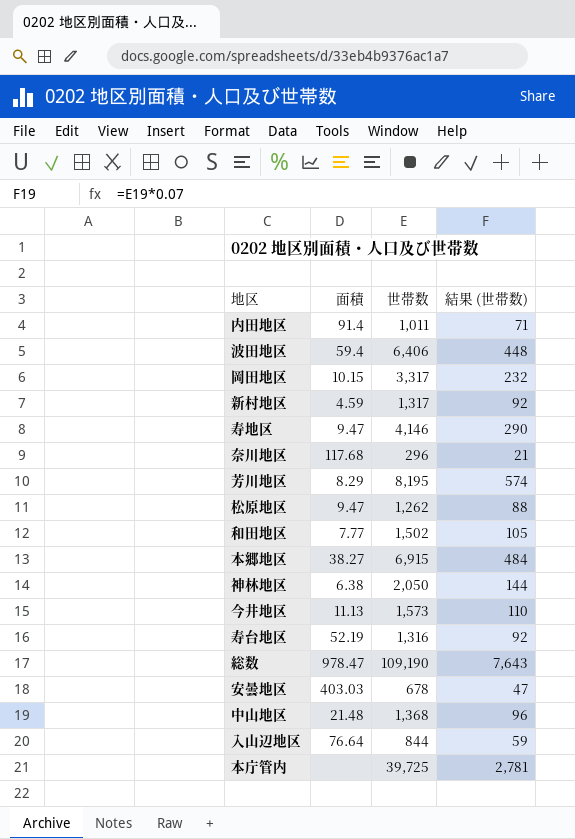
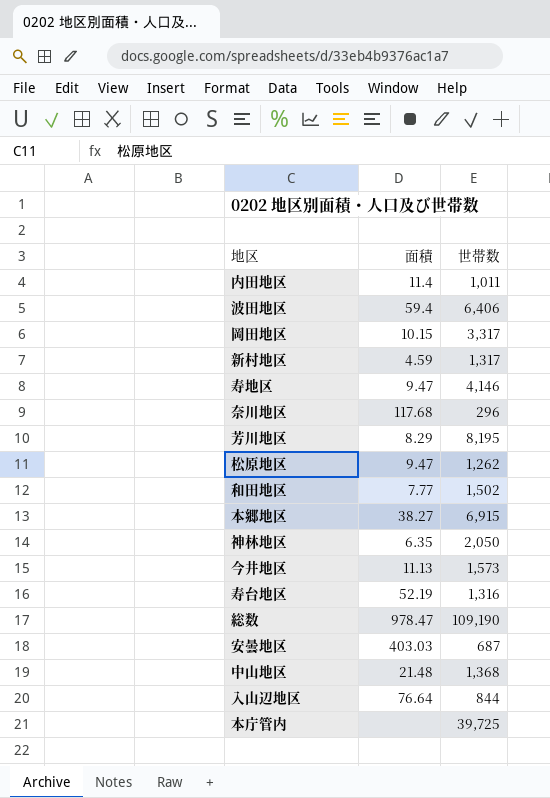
column 結果 (世帯数) | formula: [世帯数] * 0.07 -> none
内田地区 | 面積: 91.4 -> 11.4
神林地区 | 面積: 6.38 -> 6.35
安曇地区 | 世帯数: 678 -> 687

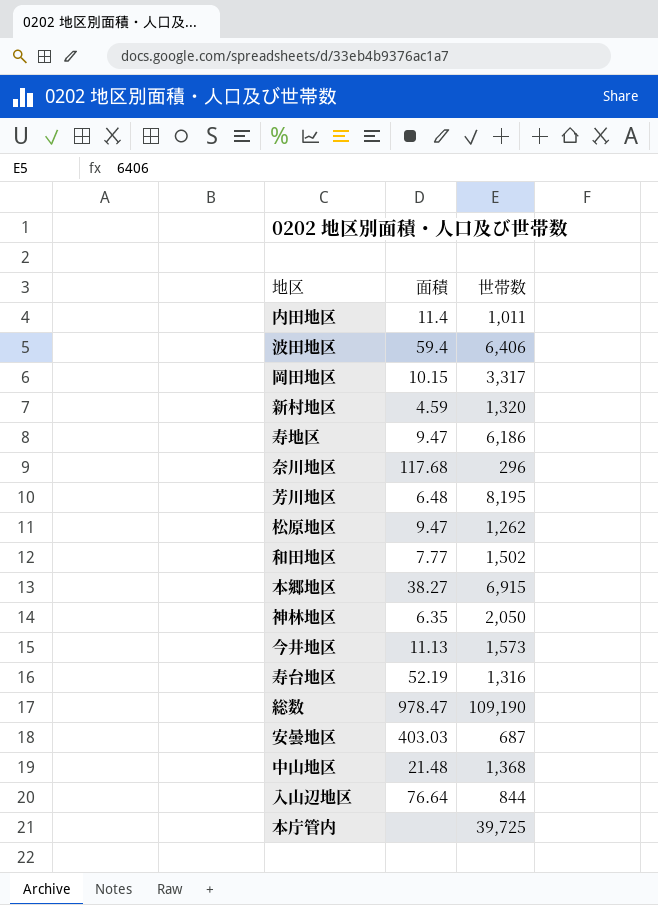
新村地区 | 世帯数: 1,317 -> 1,320
寿地区 | 世帯数: 4,146 -> 6,186
芳川地区 | 面積: 8.29 -> 6.48

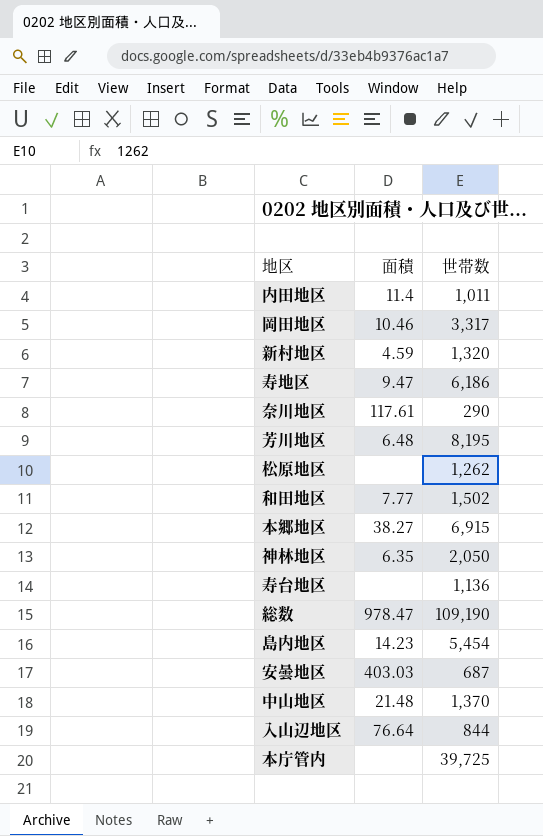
row 波田地区: 59.4 | 6,406 -> none
row 今井地区: 11.13 | 1,573 -> none
岡田地区 | 面積: 10.15 -> 10.46
奈川地区 | 面積: 117.68 -> 117.61
奈川地区 | 世帯数: 296 -> 290
松原地区 | 面積: 9.47 -> none
寿台地区 | 面積: 52.19 -> none
寿台地区 | 世帯数: 1,316 -> 1,136
row 島内地区: none -> 14.23 | 5,454
中山地区 | 世帯数: 1,368 -> 1,370

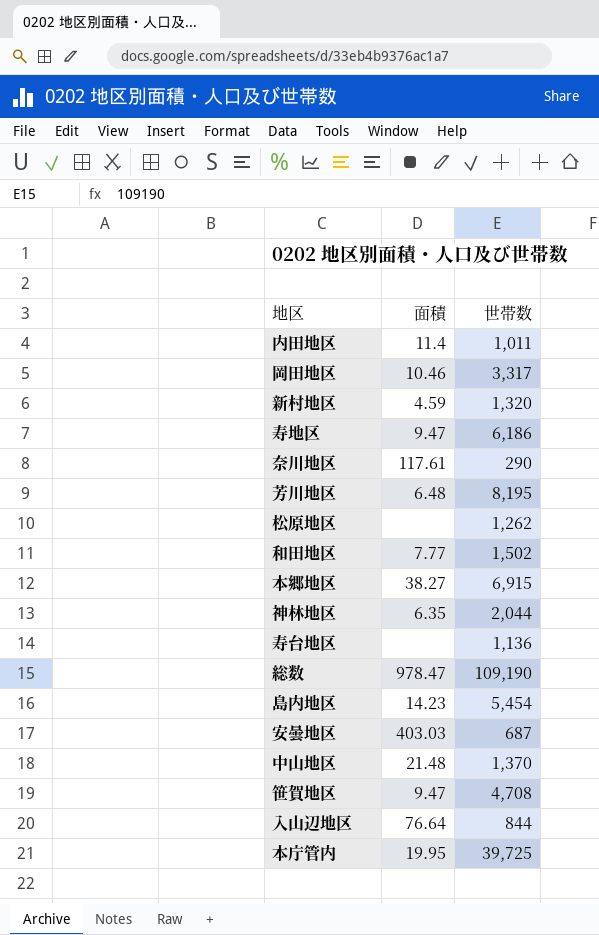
神林地区 | 世帯数: 2,050 -> 2,044
row 笹賀地区: none -> 9.47 | 4,708
本庁管内 | 面積: none -> 19.95

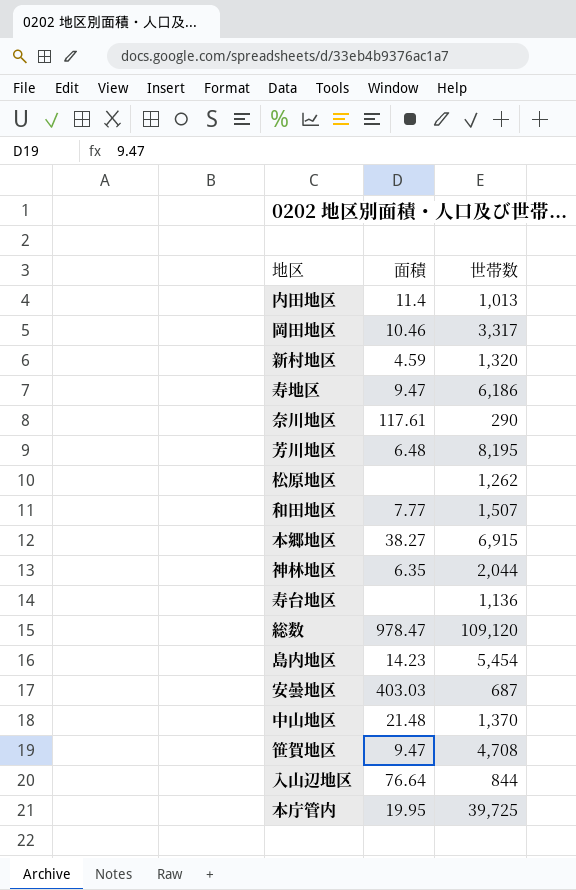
内田地区 | 世帯数: 1,011 -> 1,013
和田地区 | 世帯数: 1,502 -> 1,507
総数 | 世帯数: 109,190 -> 109,120

